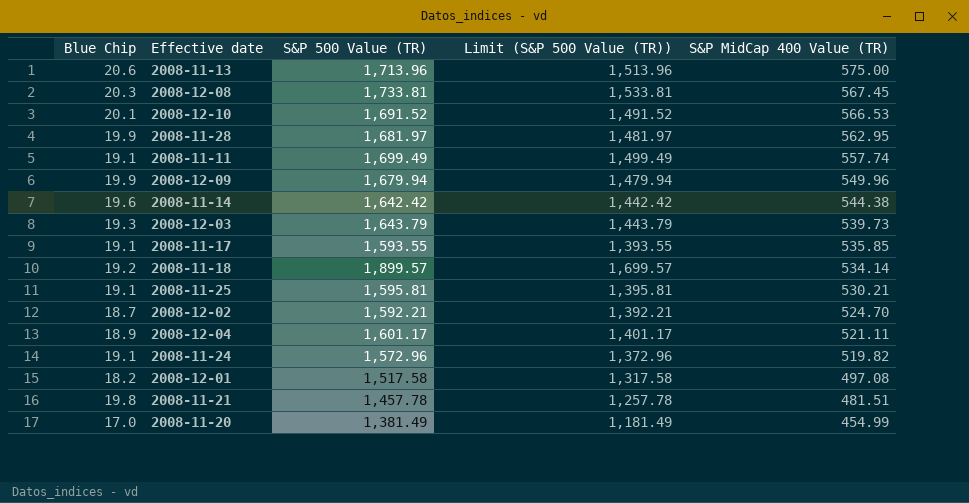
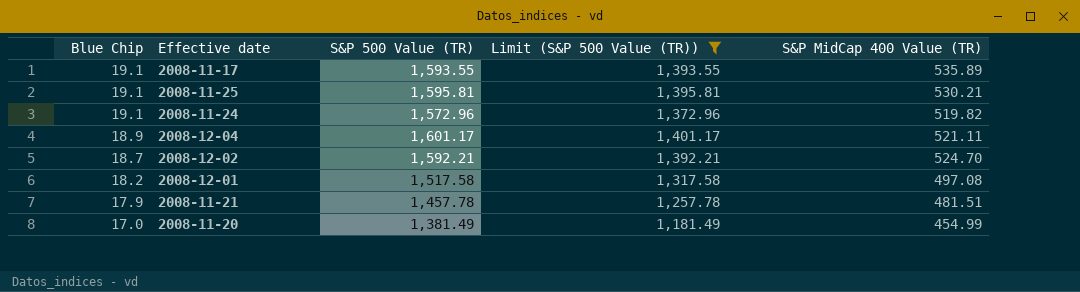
filter: none -> Limit (S&P 500 Value (TR)) <= 1,401.17
row order: S&P MidCap 400 Value (TR) descending -> Blue Chip descending
2008-11-17 | S&P MidCap 400 Value (TR): 535.85 -> 535.89
2008-11-21 | Blue Chip: 19.8 -> 17.9

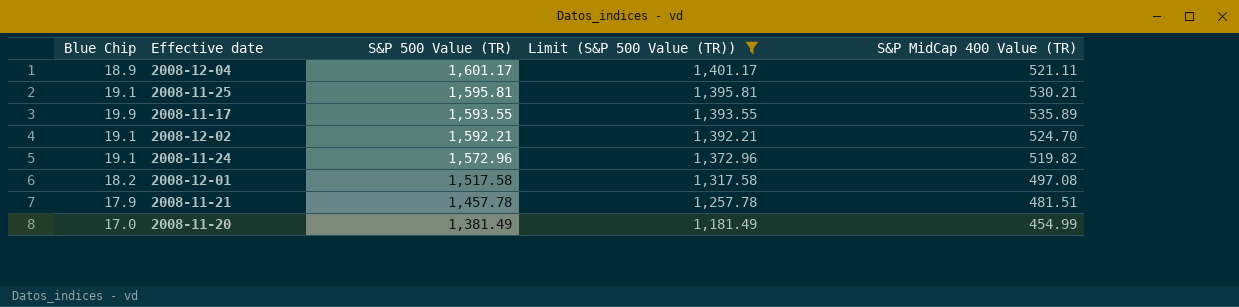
row order: Blue Chip descending -> S&P 500 Value (TR) descending
2008-11-17 | Blue Chip: 19.1 -> 19.9
2008-12-02 | Blue Chip: 18.7 -> 19.1

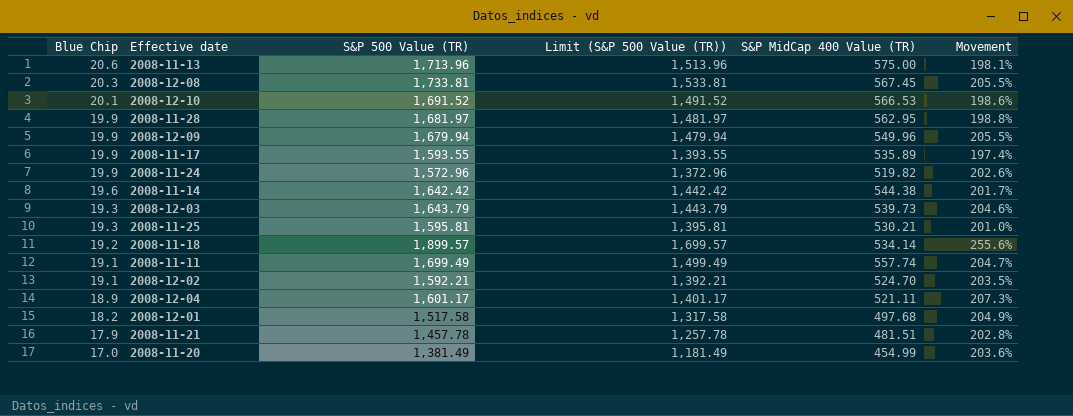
filter: Limit (S&P 500 Value (TR)) <= 1,401.17 -> none
row order: S&P 500 Value (TR) descending -> Blue Chip descending
column Movement | formula: none -> ([S&P 500 Value (TR)] - [S&P MidCap 400 Value (TR)]) / [S&P MidCap 400 Value (TR)]
2008-11-24 | Blue Chip: 19.1 -> 19.9
2008-11-25 | Blue Chip: 19.1 -> 19.3
2008-12-01 | S&P MidCap 400 Value (TR): 497.08 -> 497.68

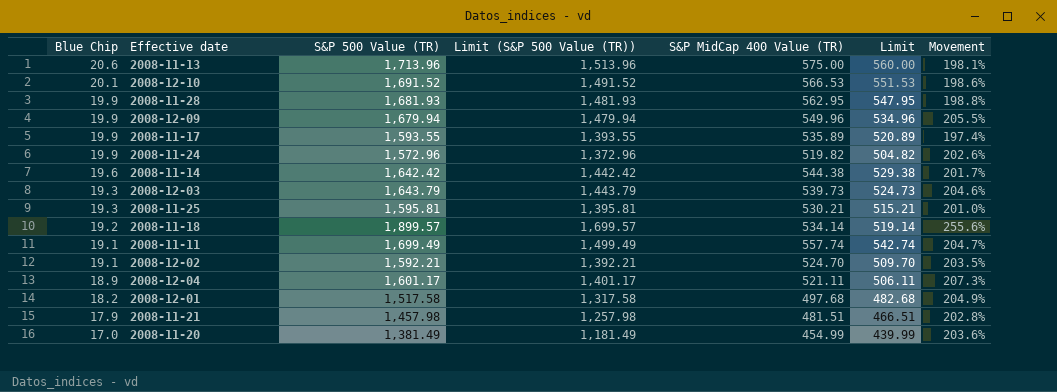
column Limit | formula: none -> [S&P MidCap 400 Value (TR)] - 15
row 2008-12-08: 20.3 | 1,733.81 | 1,533.81 | 567.45 | 205.5% -> none
2008-11-28 | S&P 500 Value (TR): 1,681.97 -> 1,681.93
2008-11-28 | Limit (S&P 500 Value (TR)): 1,481.97 -> 1,481.93
2008-11-21 | S&P 500 Value (TR): 1,457.78 -> 1,457.98
2008-11-21 | Limit (S&P 500 Value (TR)): 1,257.78 -> 1,257.98

